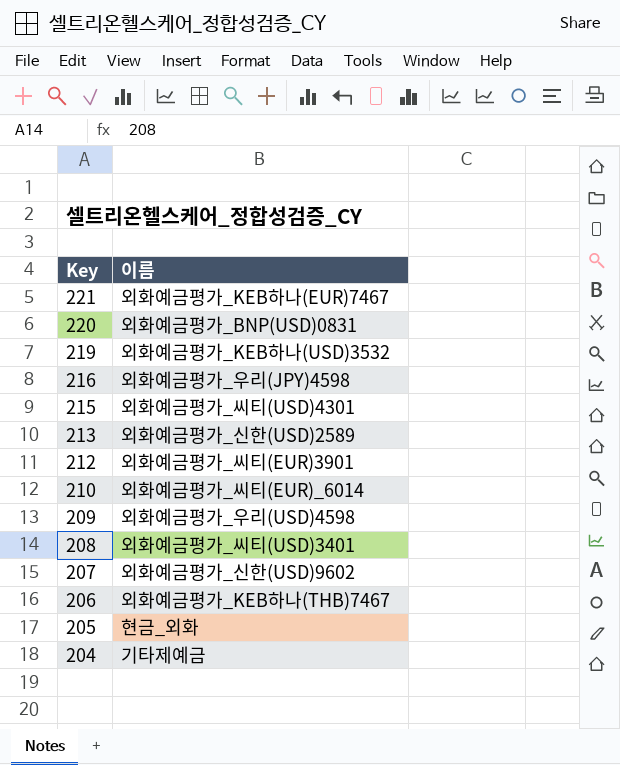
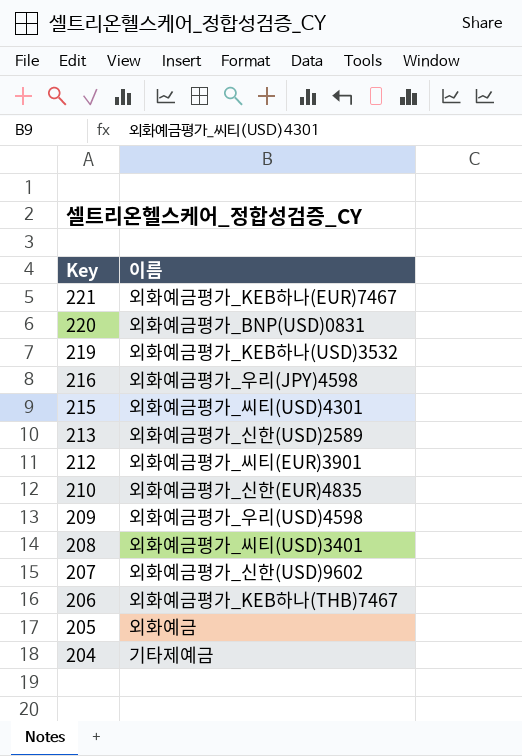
210 | 이름: 외화예금평가_씨티(EUR)_6014 -> 외화예금평가_신한(EUR)4835
205 | 이름: 현금_외화 -> 외화예금

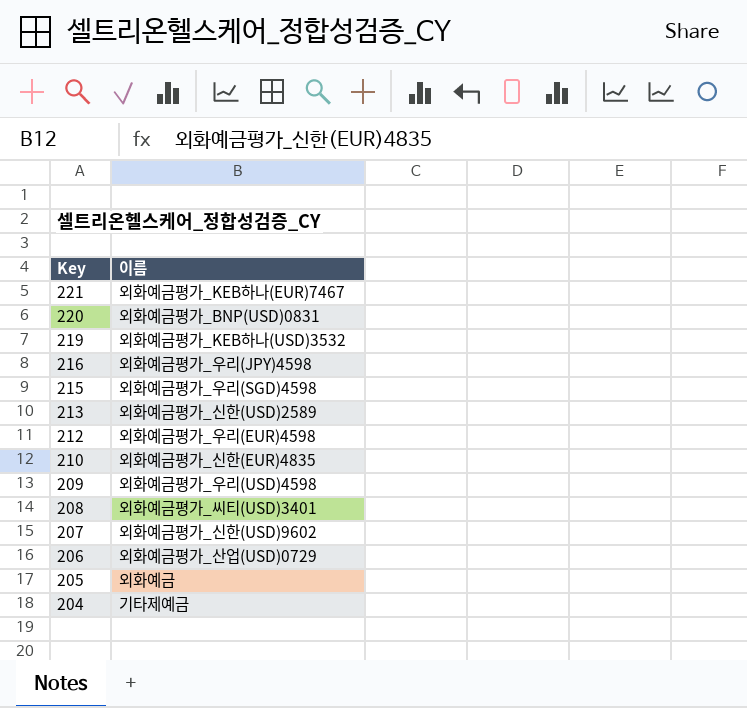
215 | 이름: 외화예금평가_씨티(USD)4301 -> 외화예금평가_우리(SGD)4598
212 | 이름: 외화예금평가_씨티(EUR)3901 -> 외화예금평가_우리(EUR)4598
206 | 이름: 외화예금평가_KEB하나(THB)7467 -> 외화예금평가_산업(USD)0729

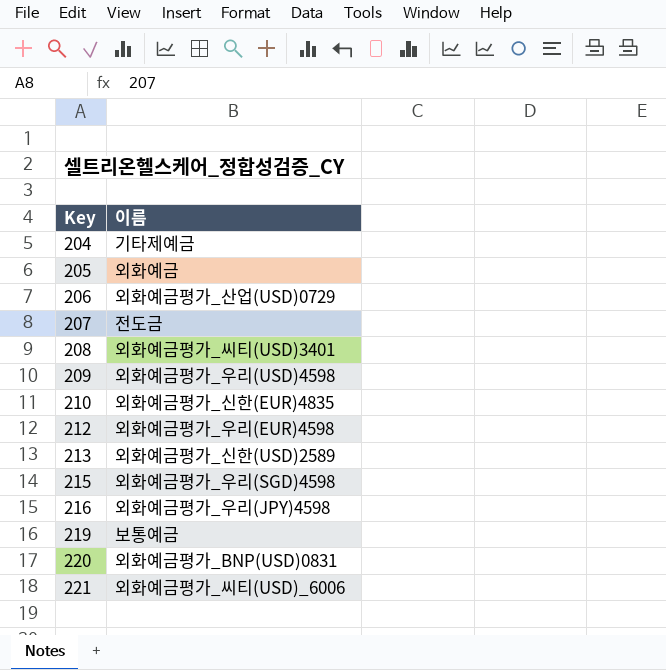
row order: Key descending -> Key ascending
207 | 이름: 외화예금평가_신한(USD)9602 -> 전도금
219 | 이름: 외화예금평가_KEB하나(USD)3532 -> 보통예금
221 | 이름: 외화예금평가_KEB하나(EUR)7467 -> 외화예금평가_씨티(USD)_6006

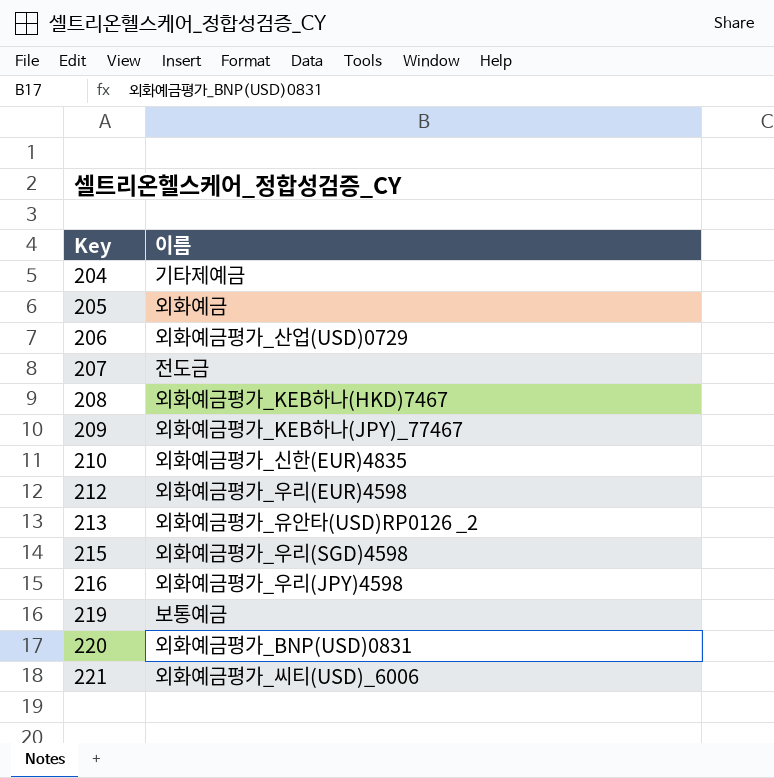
208 | 이름: 외화예금평가_씨티(USD)3401 -> 외화예금평가_KEB하나(HKD)7467
209 | 이름: 외화예금평가_우리(USD)4598 -> 외화예금평가_KEB하나(JPY)_77467
213 | 이름: 외화예금평가_신한(USD)2589 -> 외화예금평가_유안타(USD)RP0126 _2

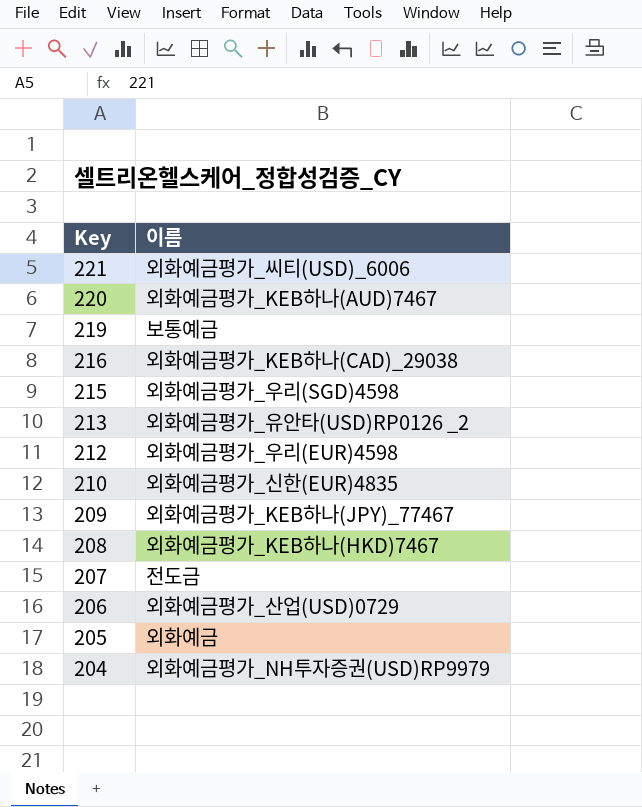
row order: Key ascending -> Key descending
220 | 이름: 외화예금평가_BNP(USD)0831 -> 외화예금평가_KEB하나(AUD)7467
216 | 이름: 외화예금평가_우리(JPY)4598 -> 외화예금평가_KEB하나(CAD)_29038
204 | 이름: 기타제예금 -> 외화예금평가_NH투자증권(USD)RP9979

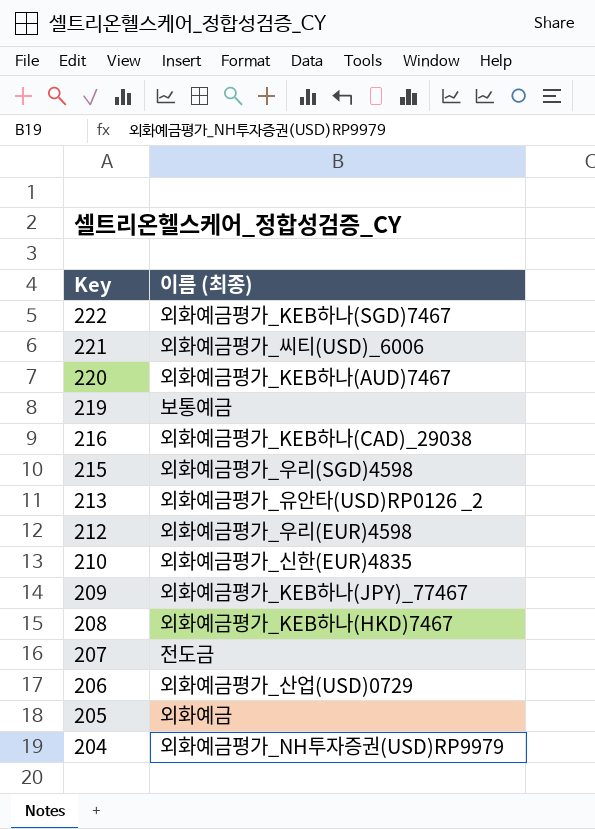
column name: 이름 -> 이름 (최종)
row 222: none -> 외화예금평가_KEB하나(SGD)7467

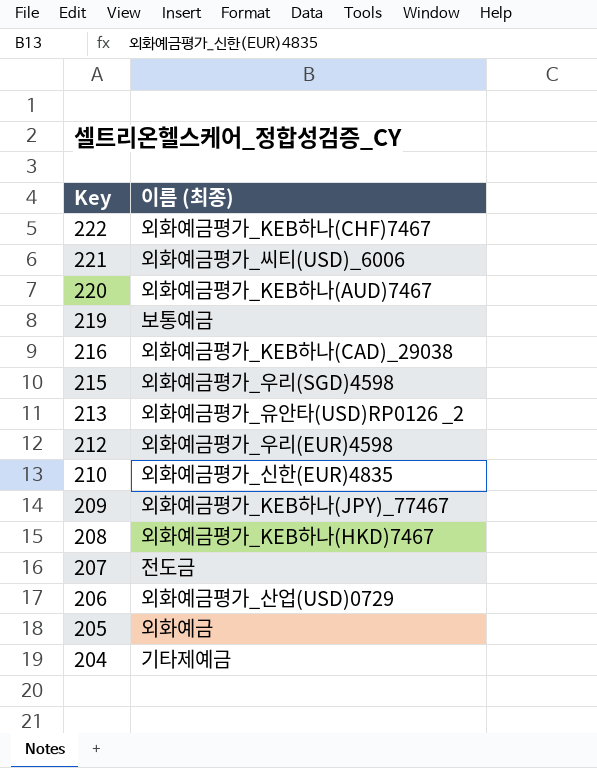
222 | 이름 (최종): 외화예금평가_KEB하나(SGD)7467 -> 외화예금평가_KEB하나(CHF)7467
204 | 이름 (최종): 외화예금평가_NH투자증권(USD)RP9979 -> 기타제예금

